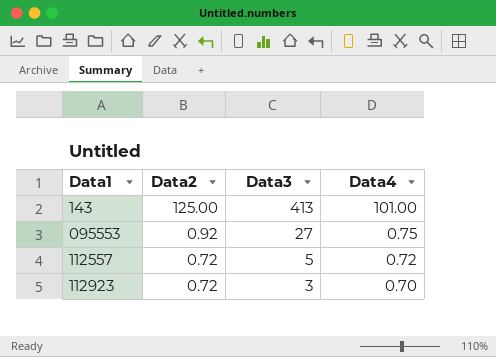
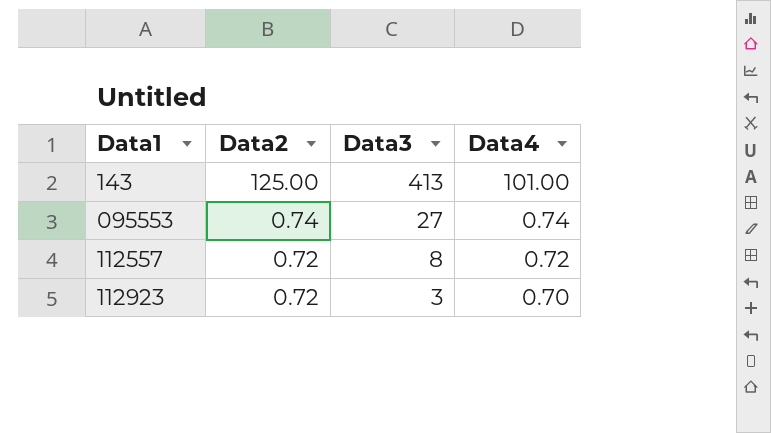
095553 | Data2: 0.92 -> 0.74
095553 | Data4: 0.75 -> 0.74
112557 | Data3: 5 -> 8

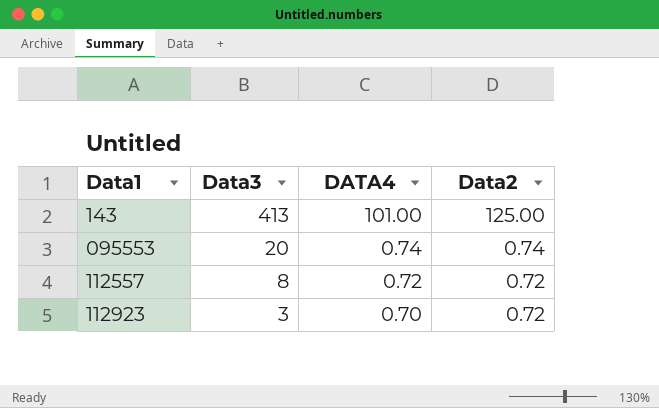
column name: Data4 -> DATA4
column Data2 | position: 2 -> 4
095553 | Data3: 27 -> 20

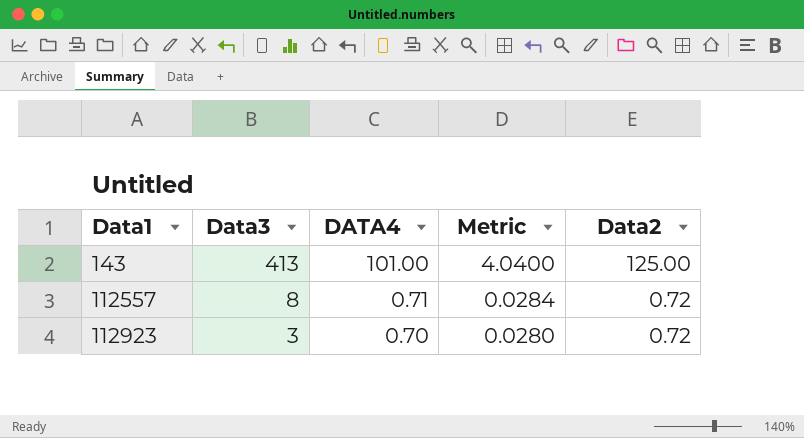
column Metric | formula: none -> [DATA4] * 0.04
row 095553: 20 | 0.74 | 0.74 -> none
112557 | DATA4: 0.72 -> 0.71

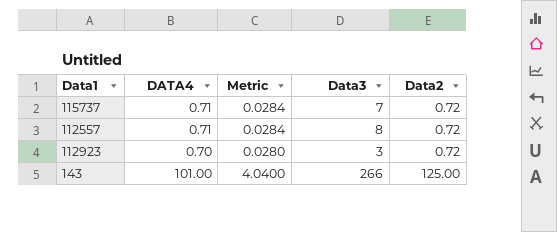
row order: Data1 ascending -> Data2 ascending
column Data3 | position: 2 -> 4
row 115737: none -> 0.71 | 0.0284 | 7 | 0.72
143 | Data3: 413 -> 266

